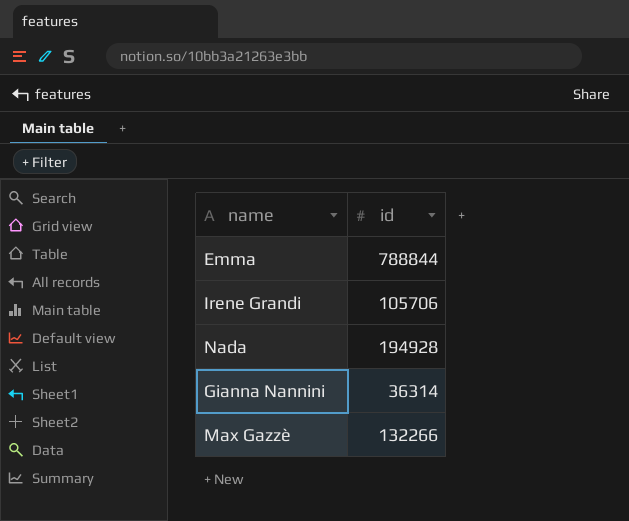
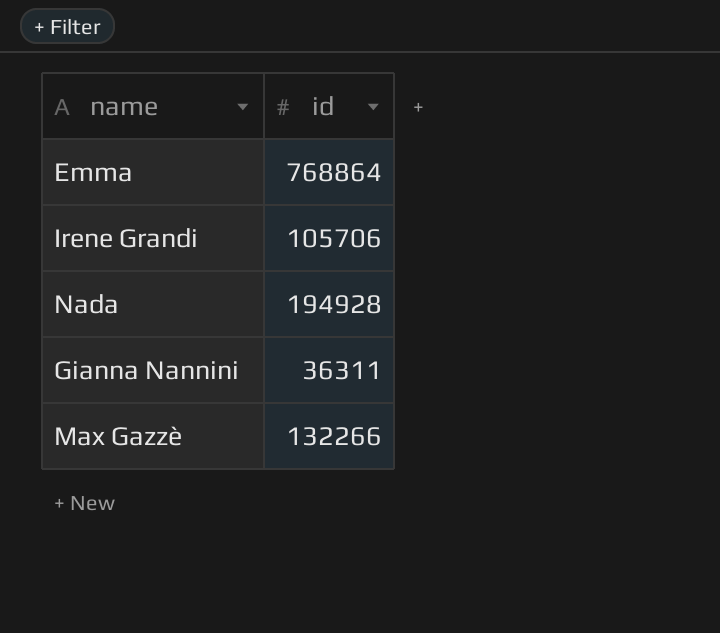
Emma | id: 788844 -> 768864
Gianna Nannini | id: 36314 -> 36311

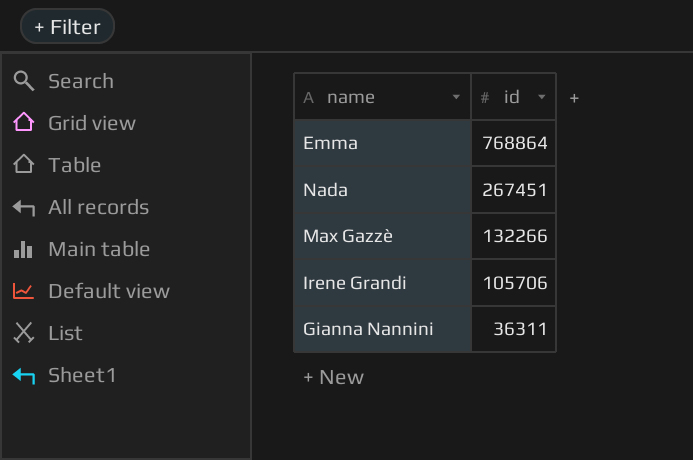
row order: none -> id descending
Nada | id: 194928 -> 267451

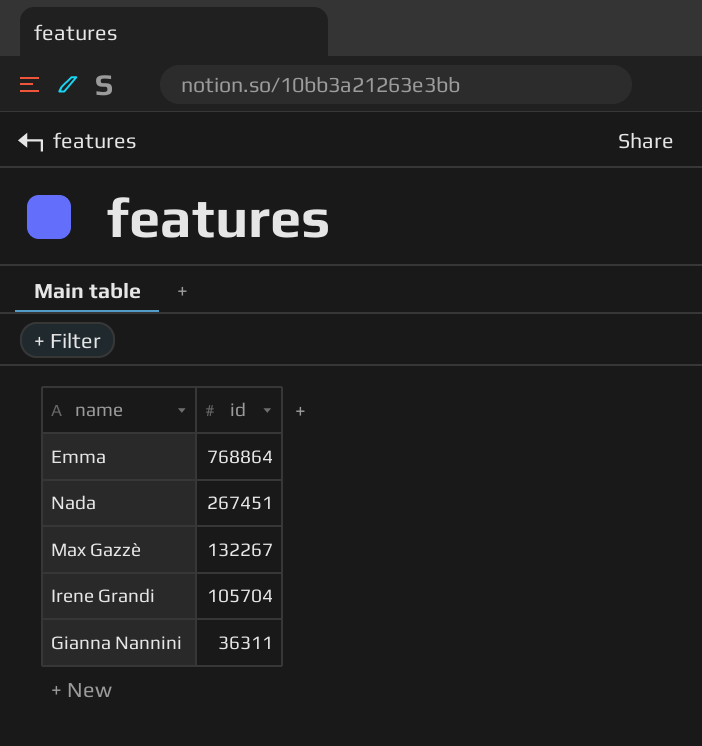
Max Gazzè | id: 132266 -> 132267
Irene Grandi | id: 105706 -> 105704

